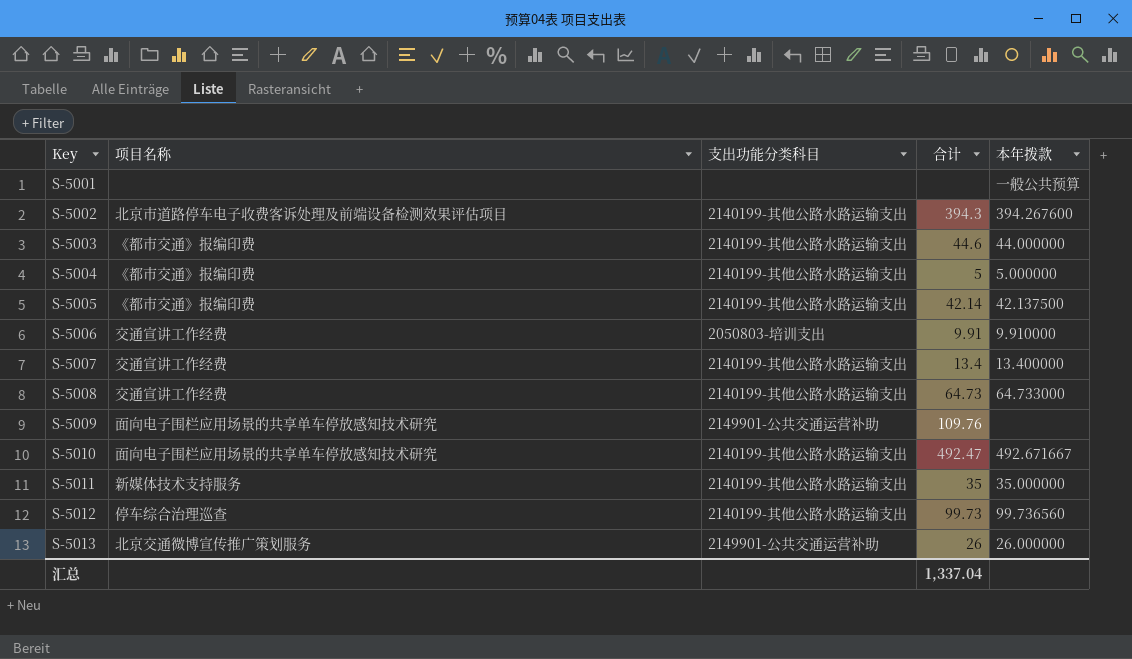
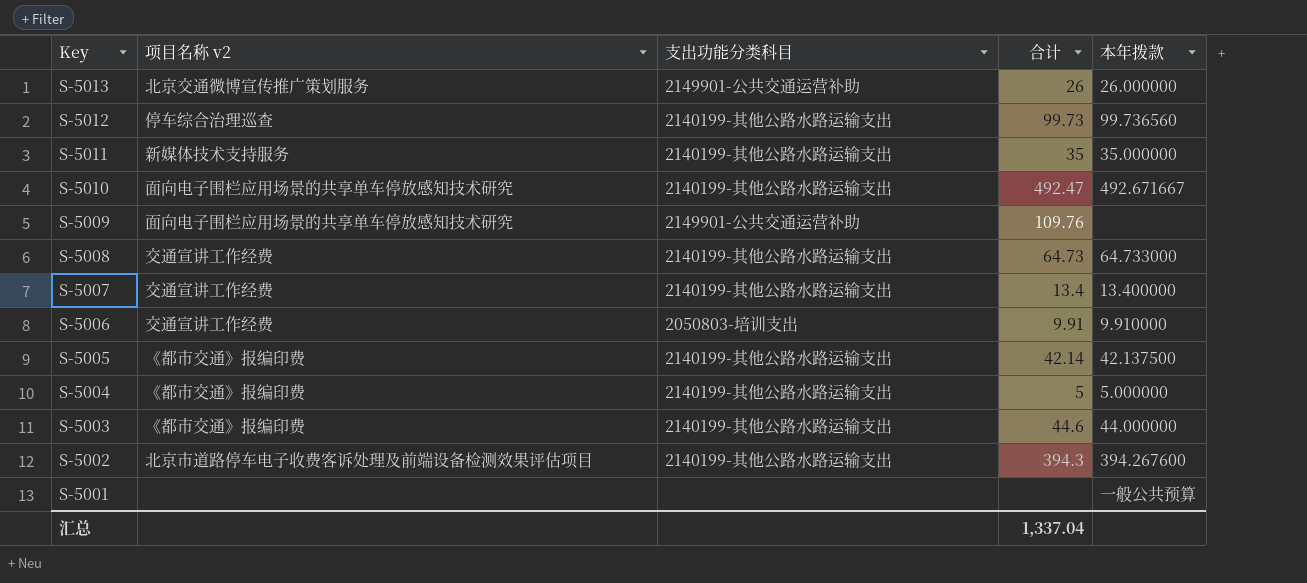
row order: Key ascending -> Key descending
column name: 项目名称 -> 项目名称 v2

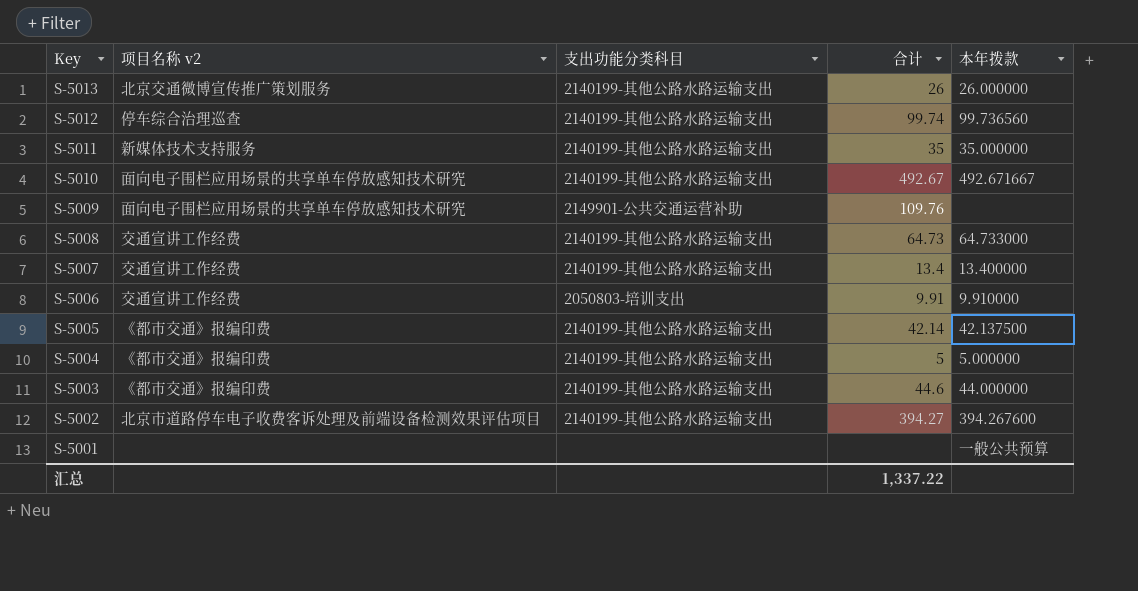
S-5013 | 支出功能分类科目: 2149901-公共交通运营补助 -> 2140199-其他公路水路运输支出
S-5012 | 合计: 99.73 -> 99.74
S-5010 | 合计: 492.47 -> 492.67
S-5002 | 合计: 394.3 -> 394.27
汇总 | 合计: 1,337.04 -> 1,337.22

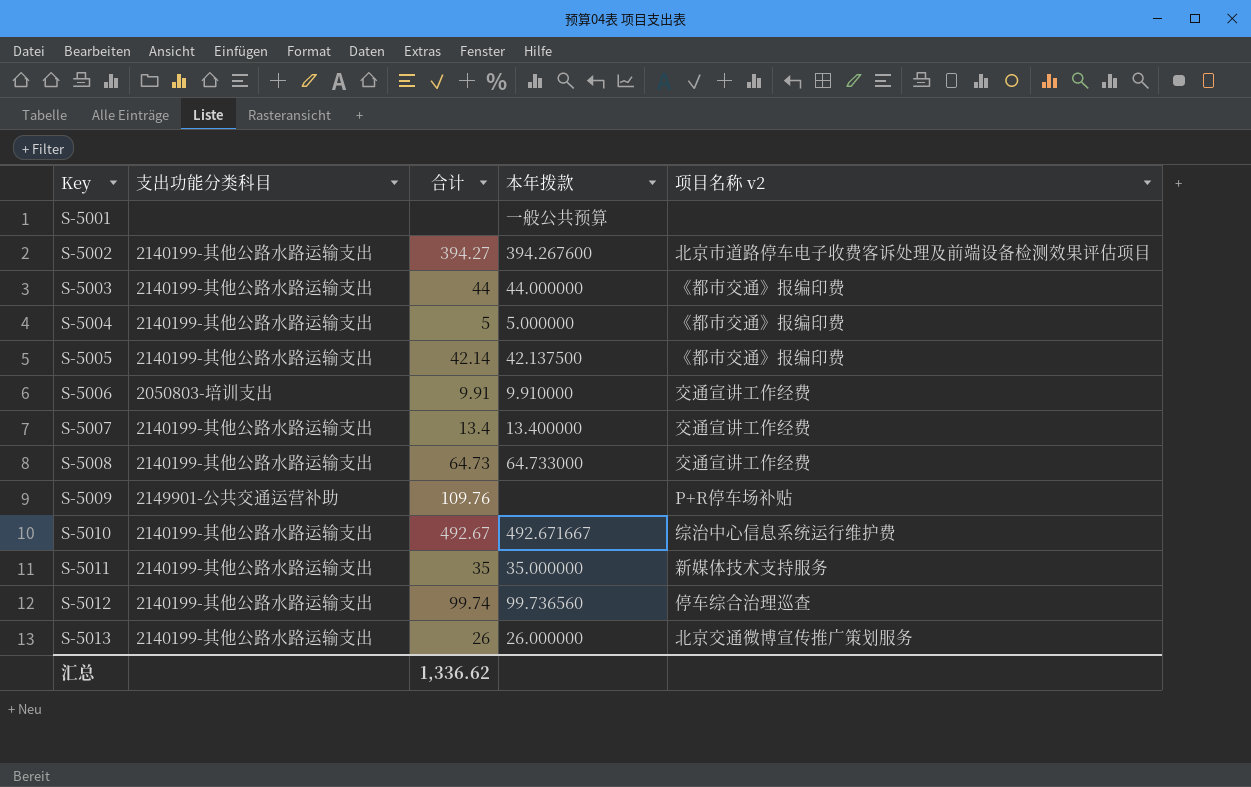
row order: Key descending -> Key ascending
column 项目名称 v2 | position: 2 -> 5
S-5003 | 合计: 44.6 -> 44
S-5009 | 项目名称 v2: 面向电子围栏应用场景的共享单车停放感知技术研究 -> P+R停车场补贴
S-5010 | 项目名称 v2: 面向电子围栏应用场景的共享单车停放感知技术研究 -> 综治中心信息系统运行维护费
汇总 | 合计: 1,337.22 -> 1,336.62

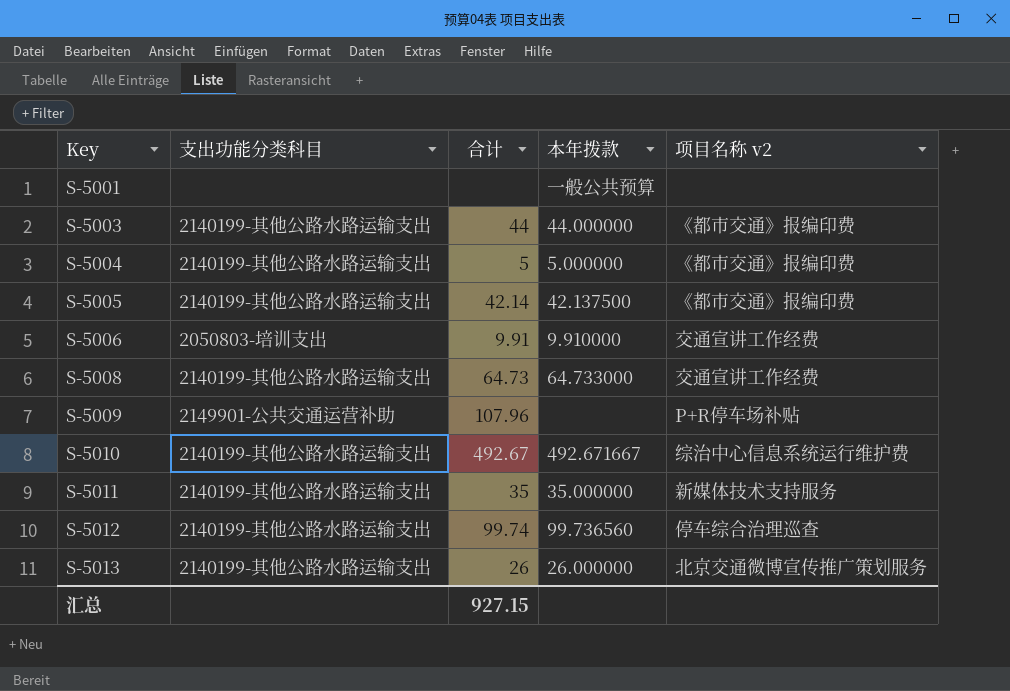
row S-5002: 2140199-其他公路水路运输支出 | 394.27 | 394.267600 | 北京市道路停车电子收费客诉处理及前端设备检测效果评估项目 -> none
row S-5007: 2140199-其他公路水路运输支出 | 13.4 | 13.400000 | 交通宣讲工作经费 -> none
S-5009 | 合计: 109.76 -> 107.96
汇总 | 合计: 1,336.62 -> 927.15

